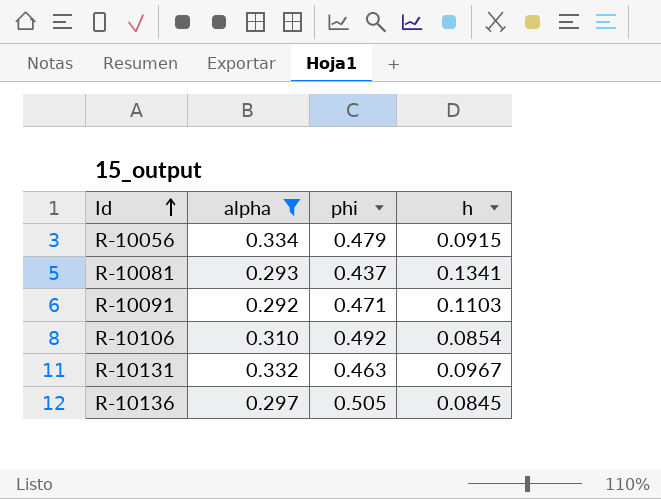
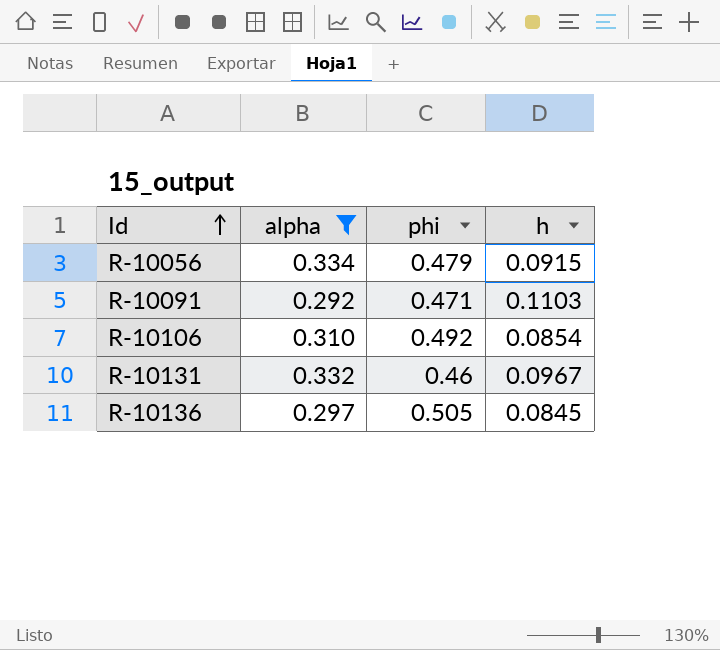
row R-10081: 0.293 | 0.437 | 0.1341 -> none
R-10131 | phi: 0.463 -> 0.46

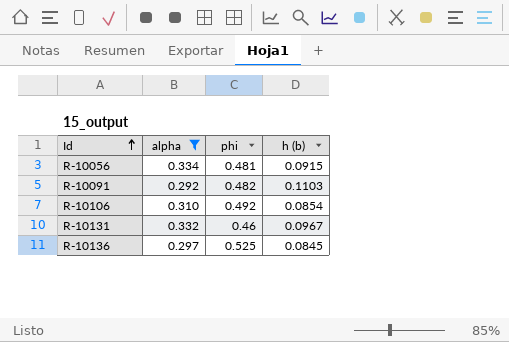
column name: h -> h (b)
R-10056 | phi: 0.479 -> 0.481
R-10091 | phi: 0.471 -> 0.482
R-10136 | phi: 0.505 -> 0.525

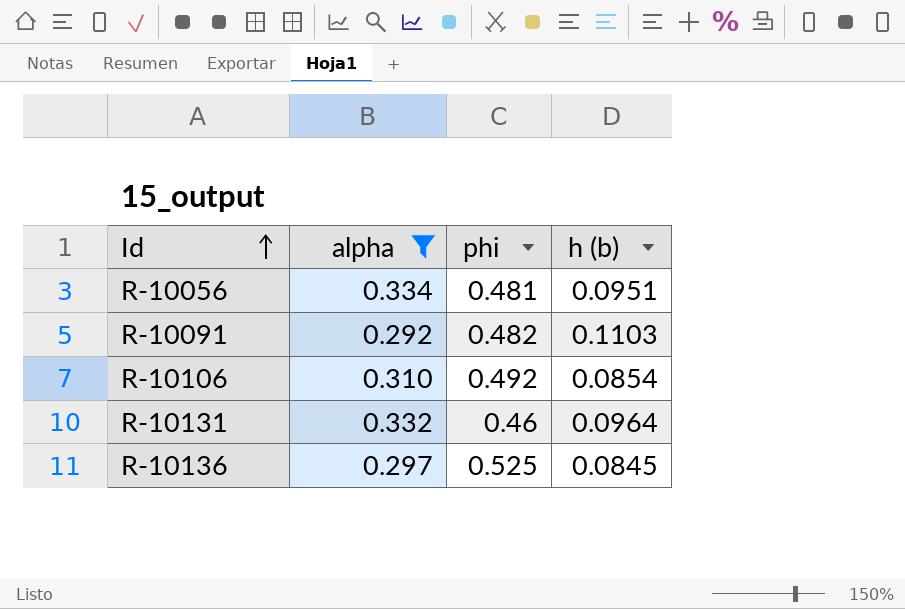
R-10056 | h (b): 0.0915 -> 0.0951
R-10131 | h (b): 0.0967 -> 0.0964

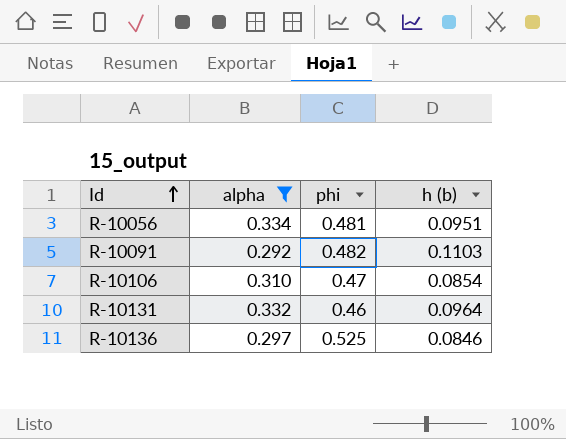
R-10106 | phi: 0.492 -> 0.47
R-10136 | h (b): 0.0845 -> 0.0846

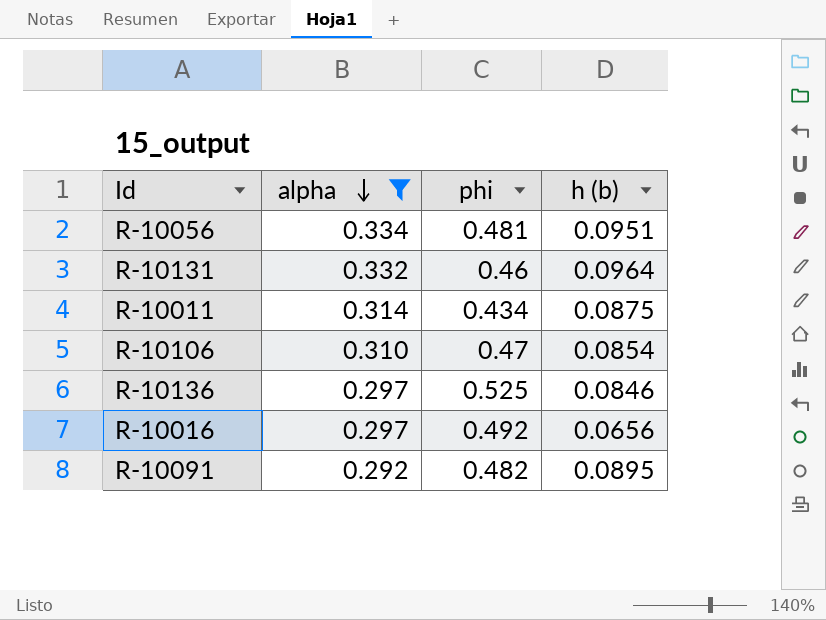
row order: Id ascending -> alpha descending
row R-10011: none -> 0.314 | 0.434 | 0.0875
row R-10016: none -> 0.297 | 0.492 | 0.0656
R-10091 | h (b): 0.1103 -> 0.0895

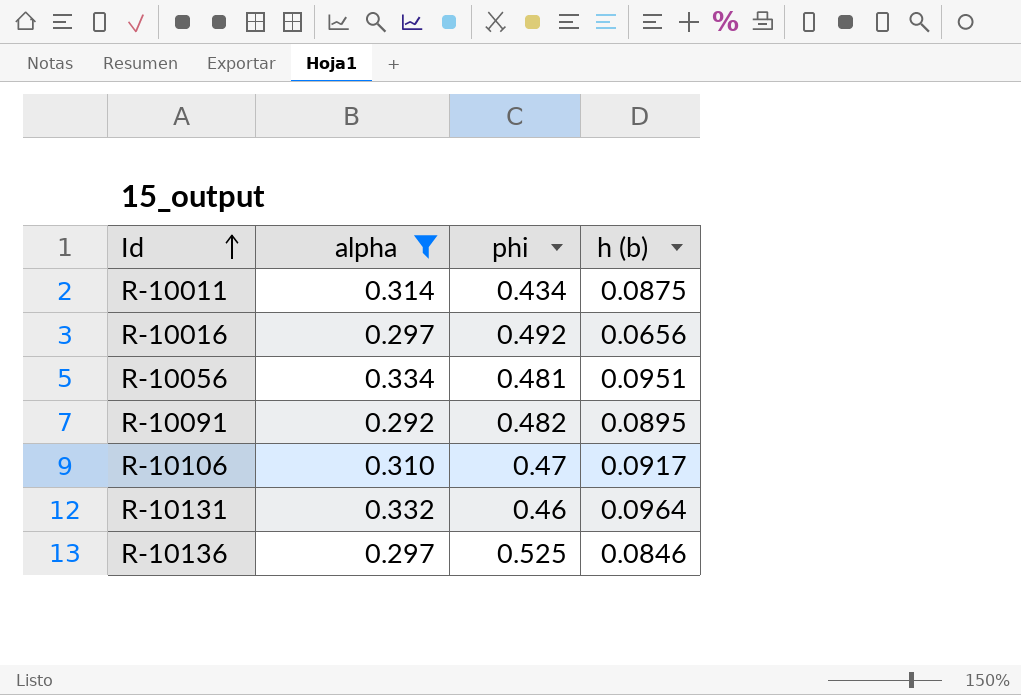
row order: alpha descending -> Id ascending
R-10106 | h (b): 0.0854 -> 0.0917

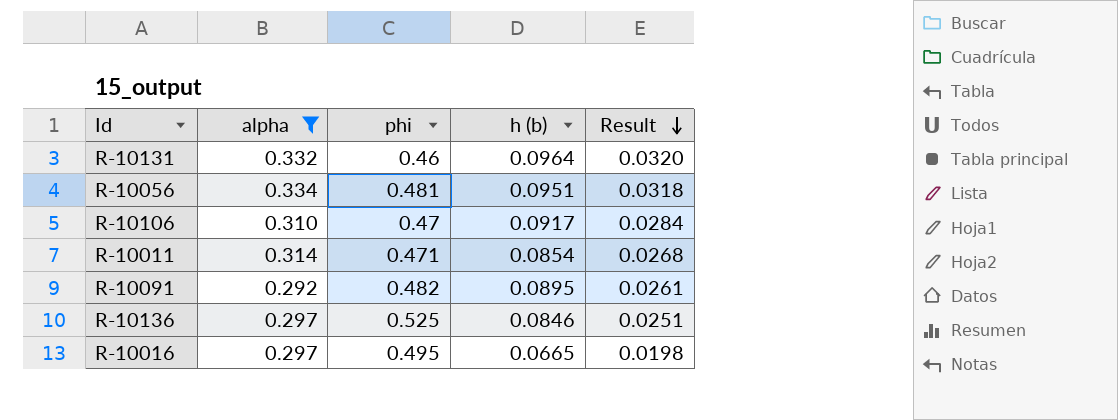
row order: Id ascending -> Result descending
column Result | formula: none -> [alpha] * [h (b)]
R-10011 | phi: 0.434 -> 0.471
R-10011 | h (b): 0.0875 -> 0.0854
R-10016 | phi: 0.492 -> 0.495
R-10016 | h (b): 0.0656 -> 0.0665

